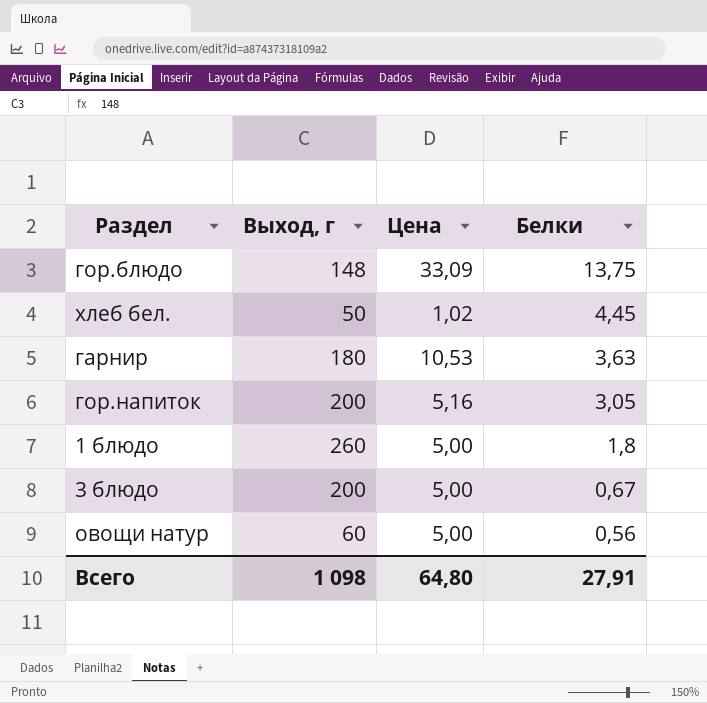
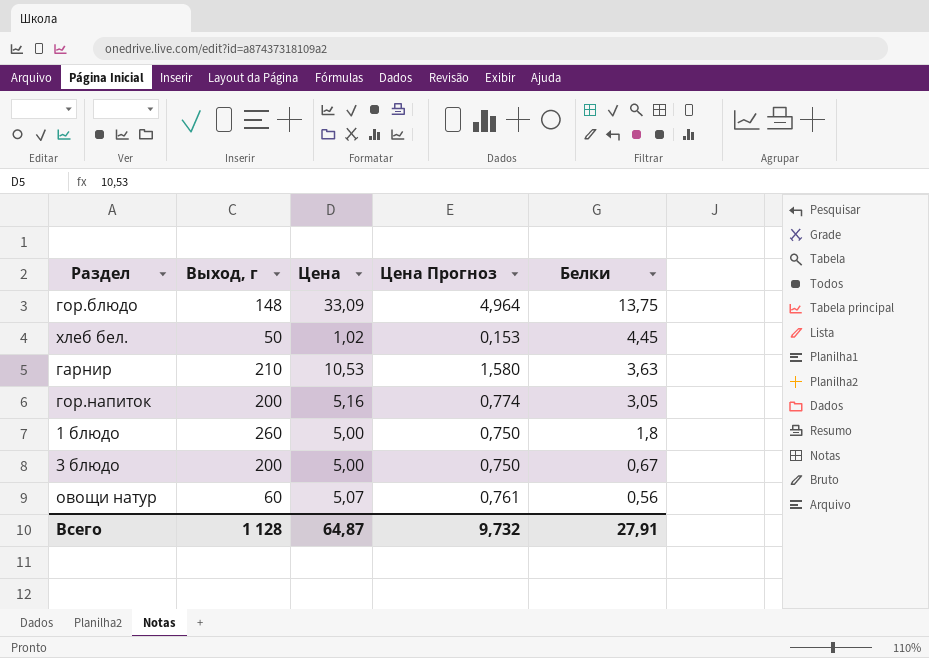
column Цена Прогноз | formula: none -> [Цена] * 0,15
гарнир | Выход, г: 180 -> 210
овощи натур | Цена: 5,00 -> 5,07
Всего | Выход, г: 1 098 -> 1 128
Всего | Цена: 64,80 -> 64,87

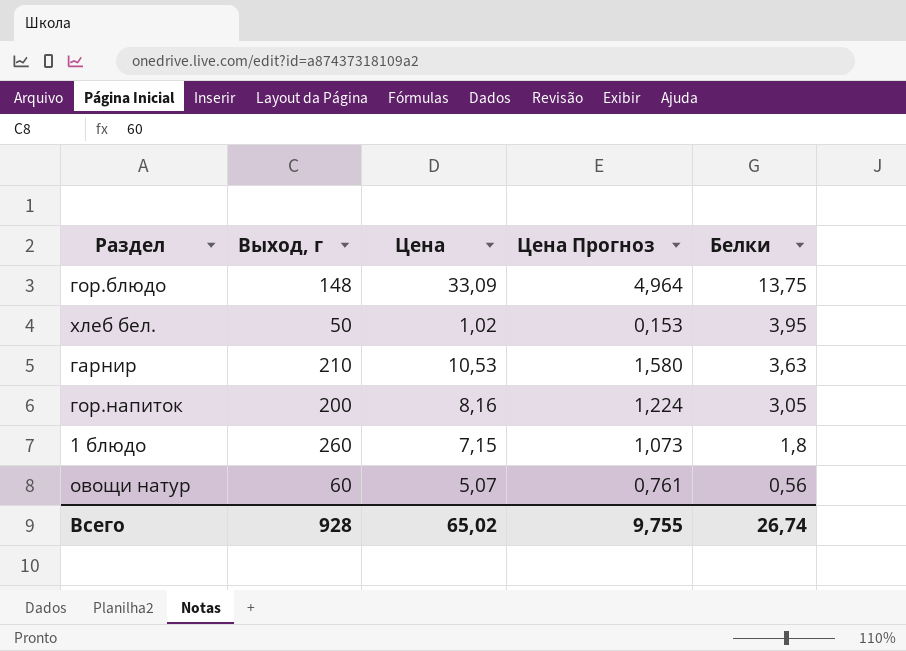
row 3 блюдо: 200 | 5,00 | 0,750 | 0,67 -> none
хлеб бел. | Белки: 4,45 -> 3,95
гор.напиток | Цена: 5,16 -> 8,16
гор.напиток | Цена Прогноз: 0,774 -> 1,224
1 блюдо | Цена: 5,00 -> 7,15
1 блюдо | Цена Прогноз: 0,750 -> 1,073
Всего | Выход, г: 1 128 -> 928
Всего | Цена: 64,87 -> 65,02
Всего | Цена Прогноз: 9,732 -> 9,755
Всего | Белки: 27,91 -> 26,74

